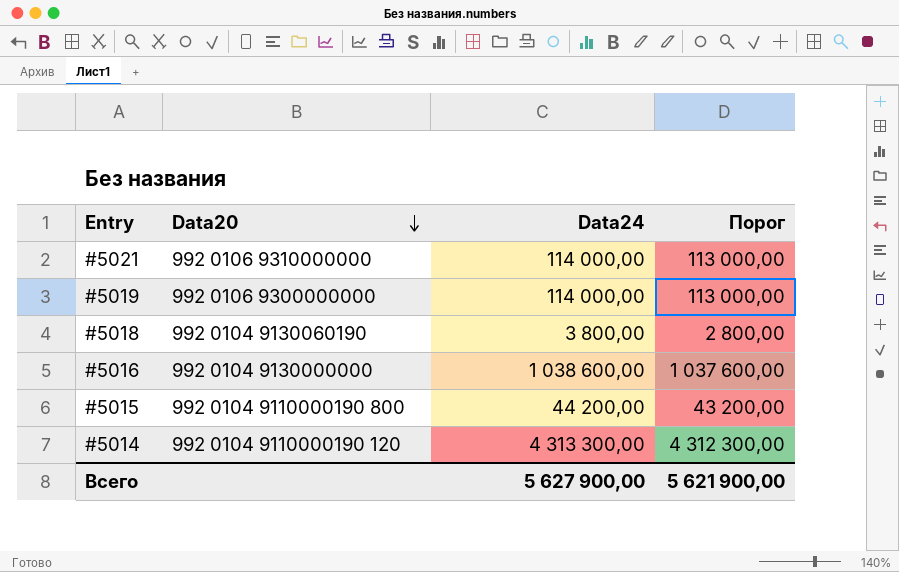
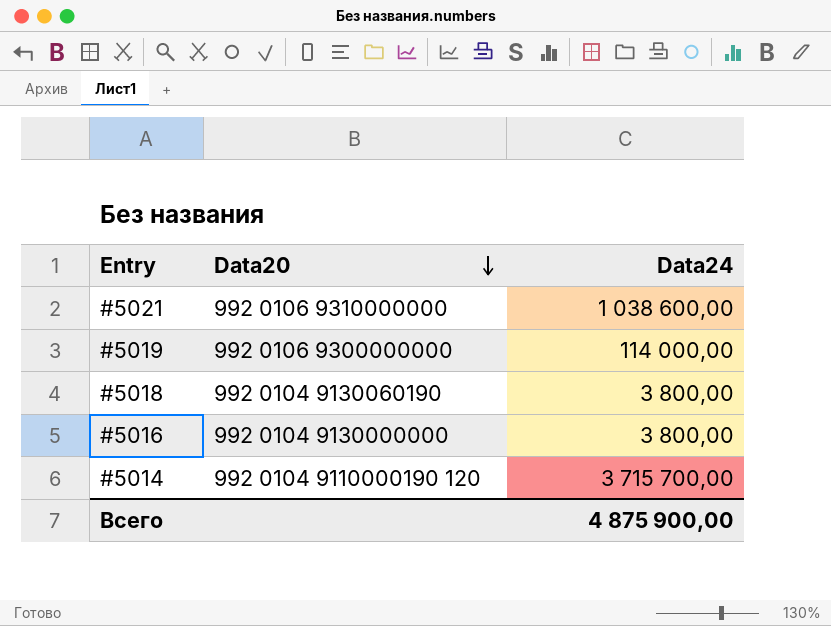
column Порог | formula: [Data24] - 1000 -> none
row #5015: 992 0104 9110000190 800 | 44 200,00 | 43 200,00 -> none
#5021 | Data24: 114 000,00 -> 1 038 600,00
#5016 | Data24: 1 038 600,00 -> 3 800,00
#5014 | Data24: 4 313 300,00 -> 3 715 700,00
Всего | Data24: 5 627 900,00 -> 4 875 900,00

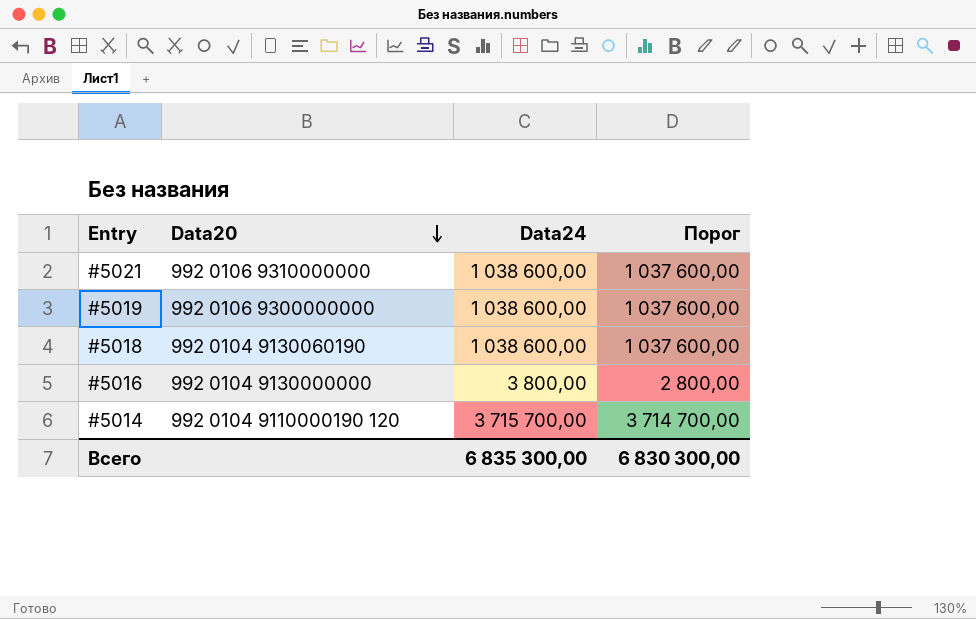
column Порог | formula: none -> [Data24] - 1000
#5019 | Data24: 114 000,00 -> 1 038 600,00
#5018 | Data24: 3 800,00 -> 1 038 600,00
Всего | Data24: 4 875 900,00 -> 6 835 300,00

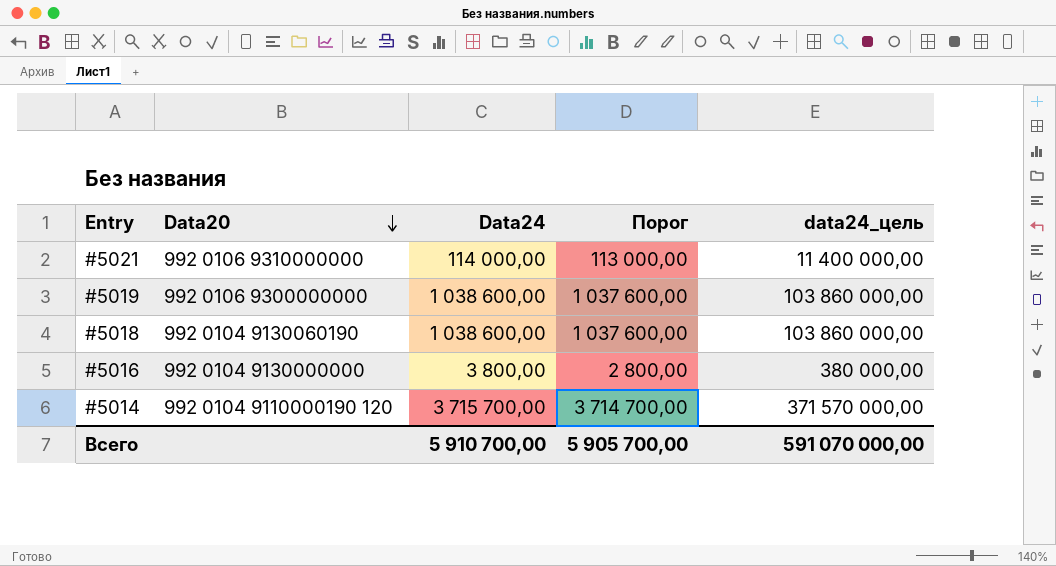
column data24_цель | formula: none -> [Data24] * 100
#5021 | Data24: 1 038 600,00 -> 114 000,00
#5021 | Порог: 1 037 600,00 -> 113 000,00
Всего | Data24: 6 835 300,00 -> 5 910 700,00
Всего | Порог: 6 830 300,00 -> 5 905 700,00

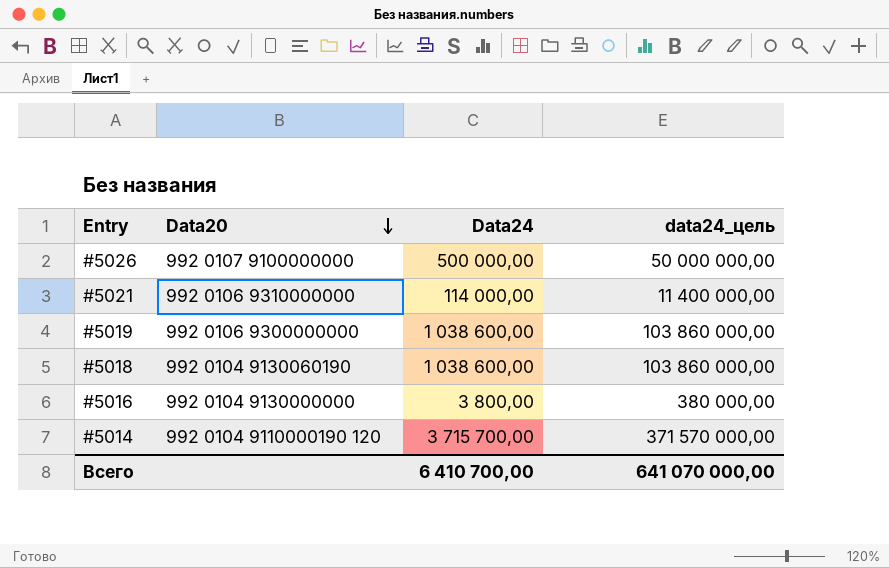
column Порог | formula: [Data24] - 1000 -> none
row #5026: none -> 992 0107 9100000000 | 500 000,00 | 50 000 000,00
Всего | Data24: 5 910 700,00 -> 6 410 700,00
Всего | data24_цель: 591 070 000,00 -> 641 070 000,00

